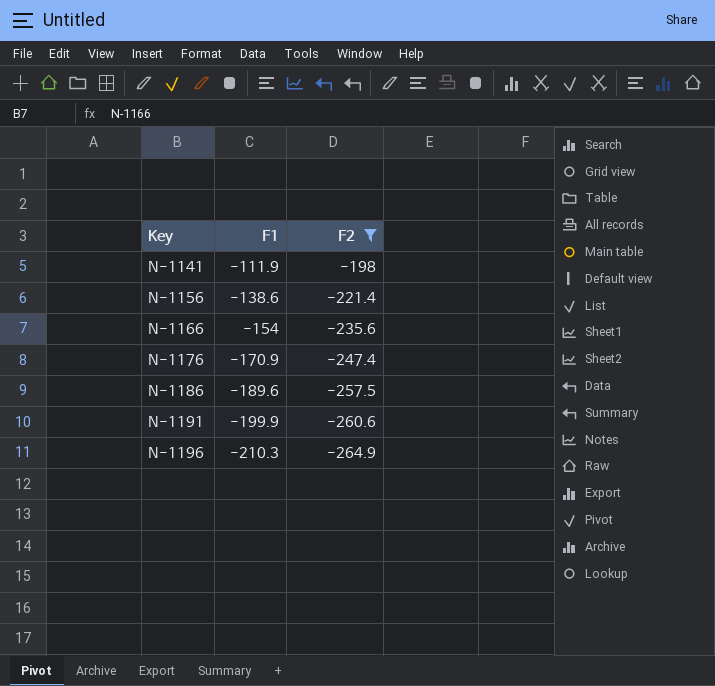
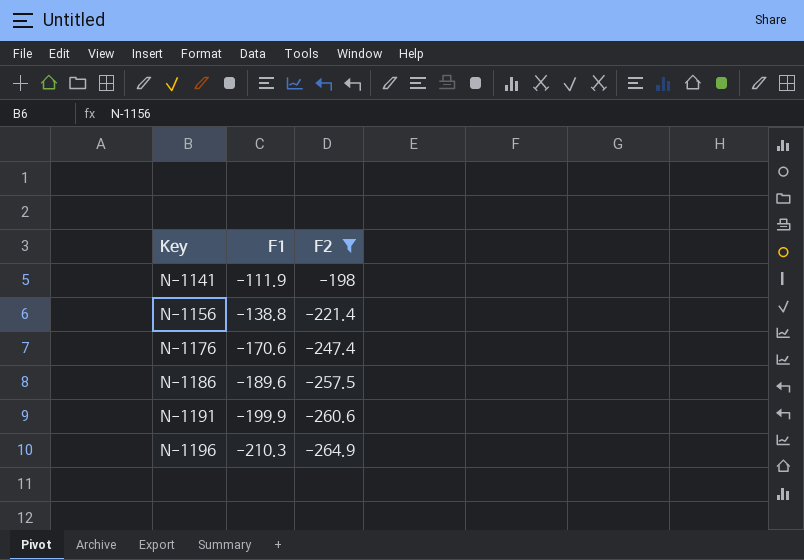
row N-1166: -154 | -235.6 -> none
N-1156 | F1: -138.6 -> -138.8
N-1176 | F1: -170.9 -> -170.6

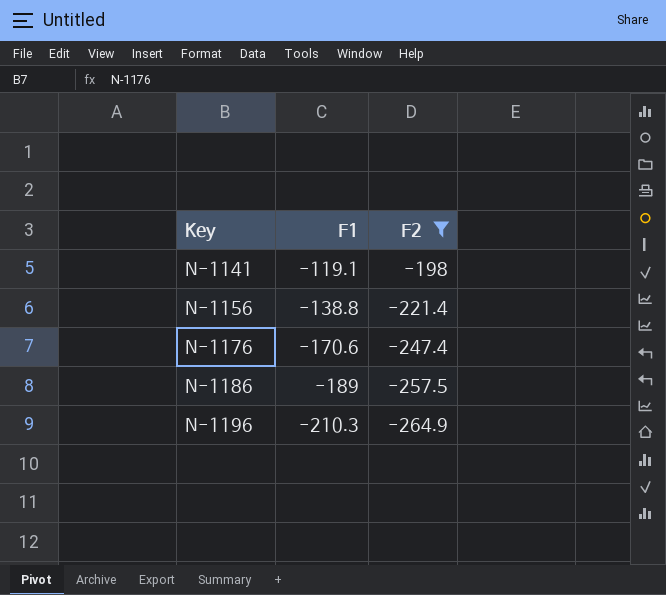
row N-1191: -199.9 | -260.6 -> none
N-1141 | F1: -111.9 -> -119.1
N-1186 | F1: -189.6 -> -189

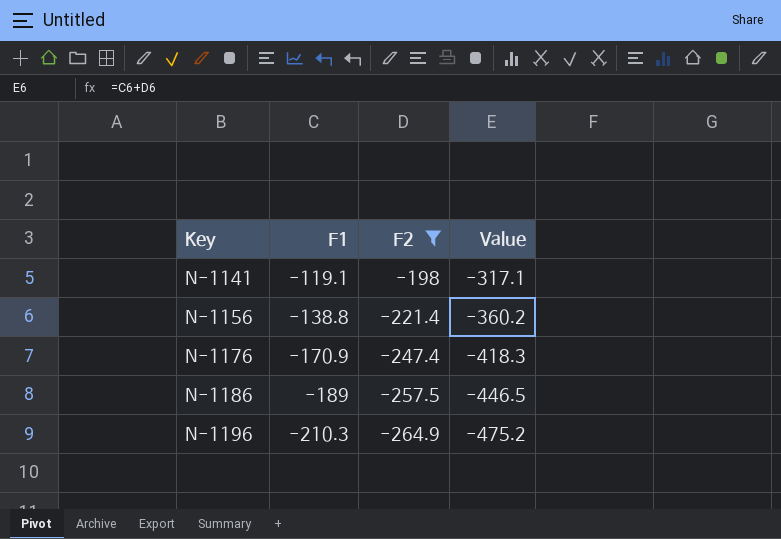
column Value | formula: none -> [F1] + [F2]
N-1176 | F1: -170.6 -> -170.9

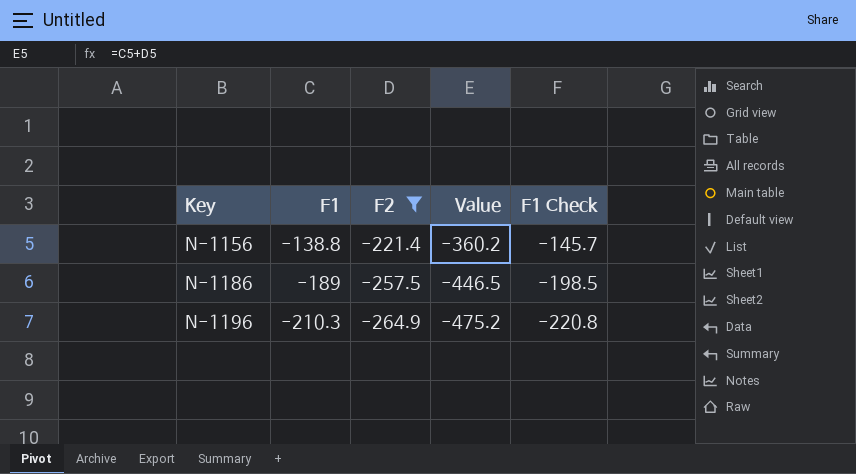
column F1 Check | formula: none -> [F1] * 1.05
row N-1141: -119.1 | -198 | -317.1 -> none
row N-1176: -170.9 | -247.4 | -418.3 -> none

